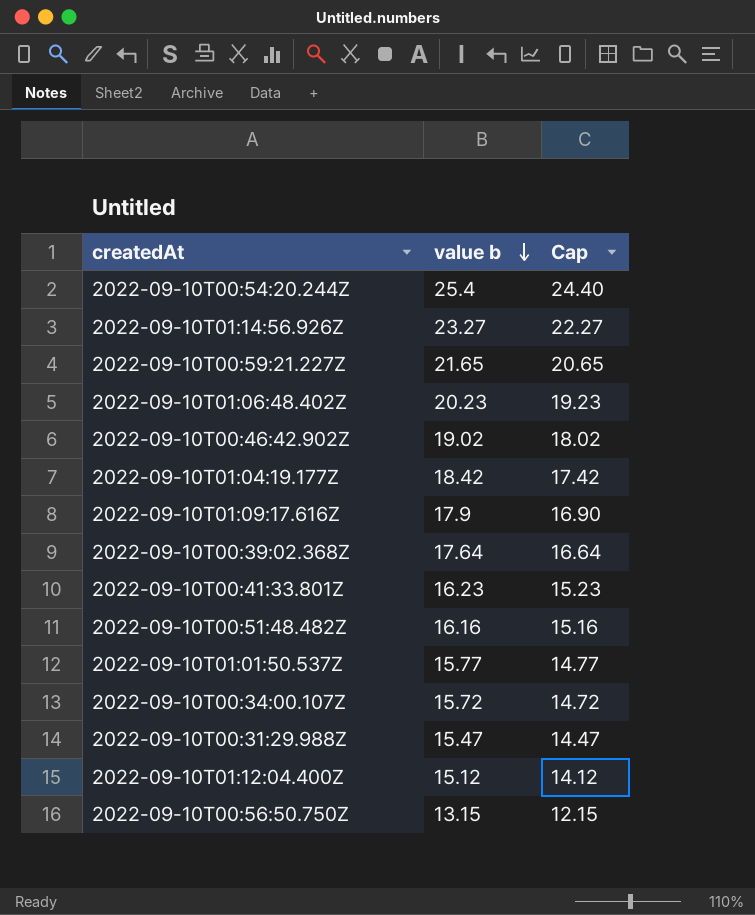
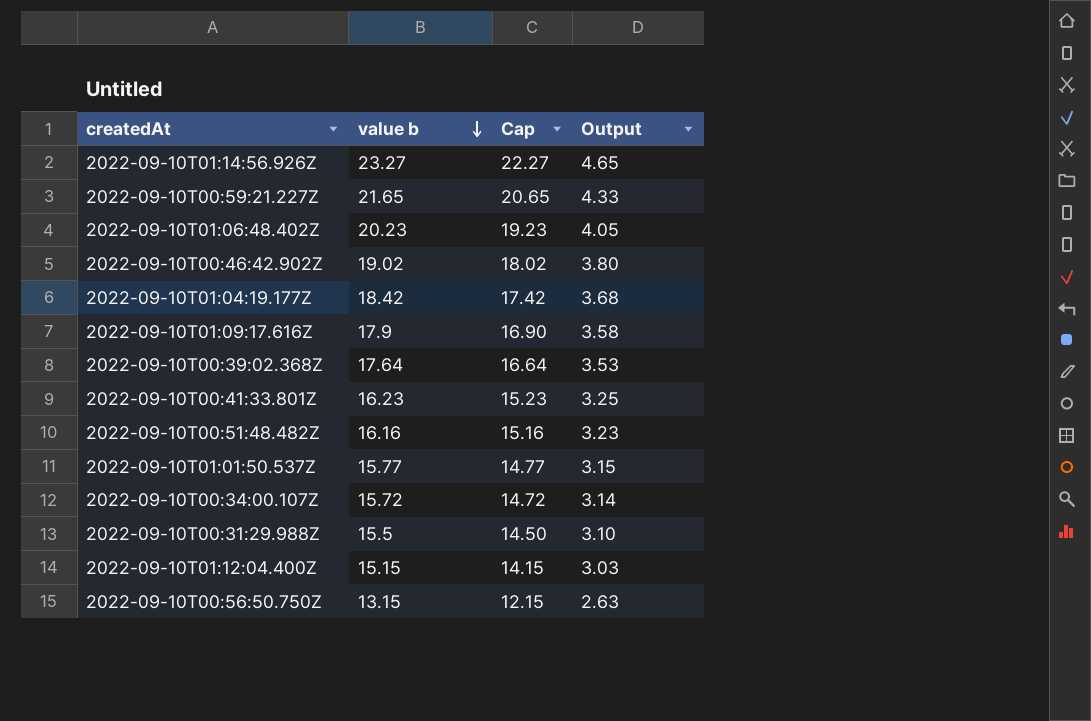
column Output | formula: none -> [value b] * 0.2
row 2022-09-10T00:54:20.244Z: 25.4 | 24.40 -> none
2022-09-10T00:31:29.988Z | value b: 15.47 -> 15.5
2022-09-10T00:31:29.988Z | Cap: 14.47 -> 14.50
2022-09-10T01:12:04.400Z | value b: 15.12 -> 15.15
2022-09-10T01:12:04.400Z | Cap: 14.12 -> 14.15

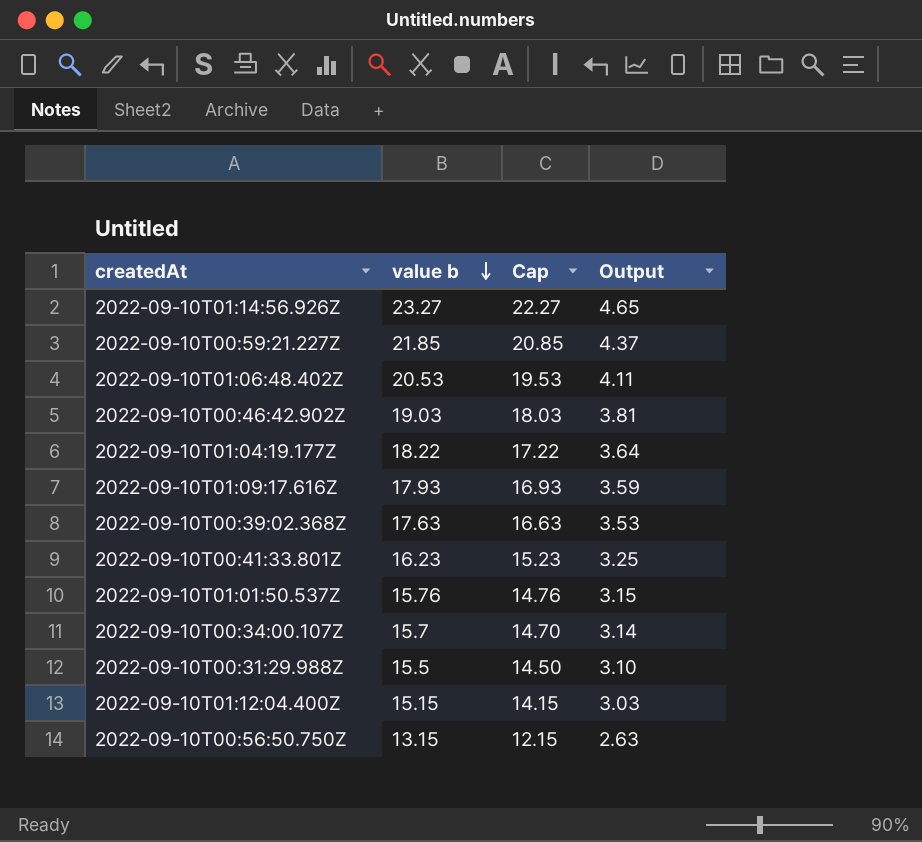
row 2022-09-10T00:51:48.482Z: 16.16 | 15.16 | 3.23 -> none
2022-09-10T00:59:21.227Z | value b: 21.65 -> 21.85
2022-09-10T00:59:21.227Z | Cap: 20.65 -> 20.85
2022-09-10T00:59:21.227Z | Output: 4.33 -> 4.37
2022-09-10T01:06:48.402Z | value b: 20.23 -> 20.53
2022-09-10T01:06:48.402Z | Cap: 19.23 -> 19.53
2022-09-10T01:06:48.402Z | Output: 4.05 -> 4.11
2022-09-10T00:46:42.902Z | value b: 19.02 -> 19.03
2022-09-10T00:46:42.902Z | Cap: 18.02 -> 18.03
2022-09-10T00:46:42.902Z | Output: 3.80 -> 3.81
2022-09-10T01:04:19.177Z | value b: 18.42 -> 18.22
2022-09-10T01:04:19.177Z | Cap: 17.42 -> 17.22
2022-09-10T01:04:19.177Z | Output: 3.68 -> 3.64
2022-09-10T01:09:17.616Z | value b: 17.9 -> 17.93
2022-09-10T01:09:17.616Z | Cap: 16.90 -> 16.93
2022-09-10T01:09:17.616Z | Output: 3.58 -> 3.59
2022-09-10T00:39:02.368Z | value b: 17.64 -> 17.63
2022-09-10T00:39:02.368Z | Cap: 16.64 -> 16.63
2022-09-10T01:01:50.537Z | value b: 15.77 -> 15.76
2022-09-10T01:01:50.537Z | Cap: 14.77 -> 14.76
2022-09-10T00:34:00.107Z | value b: 15.72 -> 15.7
2022-09-10T00:34:00.107Z | Cap: 14.72 -> 14.70

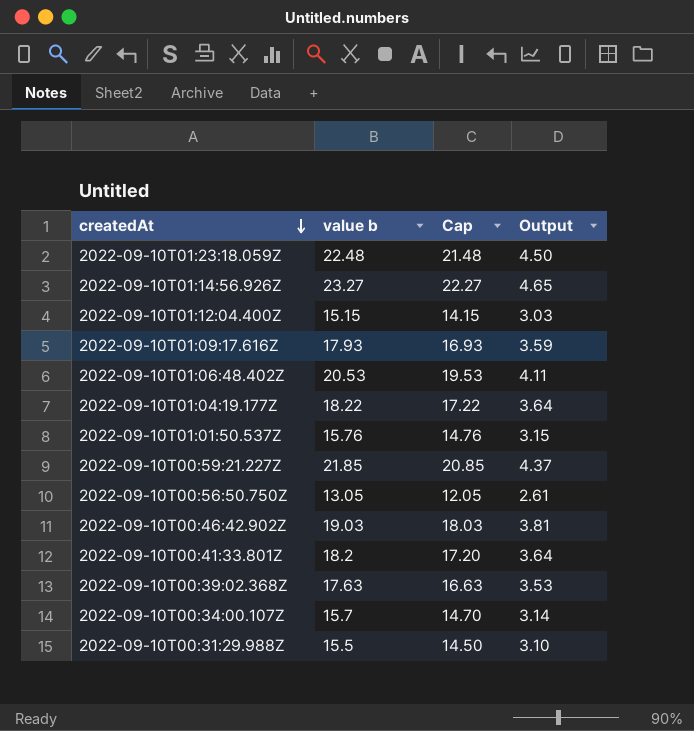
row order: value b descending -> createdAt descending
row 2022-09-10T01:23:18.059Z: none -> 22.48 | 21.48 | 4.50
2022-09-10T00:56:50.750Z | value b: 13.15 -> 13.05
2022-09-10T00:56:50.750Z | Cap: 12.15 -> 12.05
2022-09-10T00:56:50.750Z | Output: 2.63 -> 2.61
2022-09-10T00:41:33.801Z | value b: 16.23 -> 18.2
2022-09-10T00:41:33.801Z | Cap: 15.23 -> 17.20
2022-09-10T00:41:33.801Z | Output: 3.25 -> 3.64

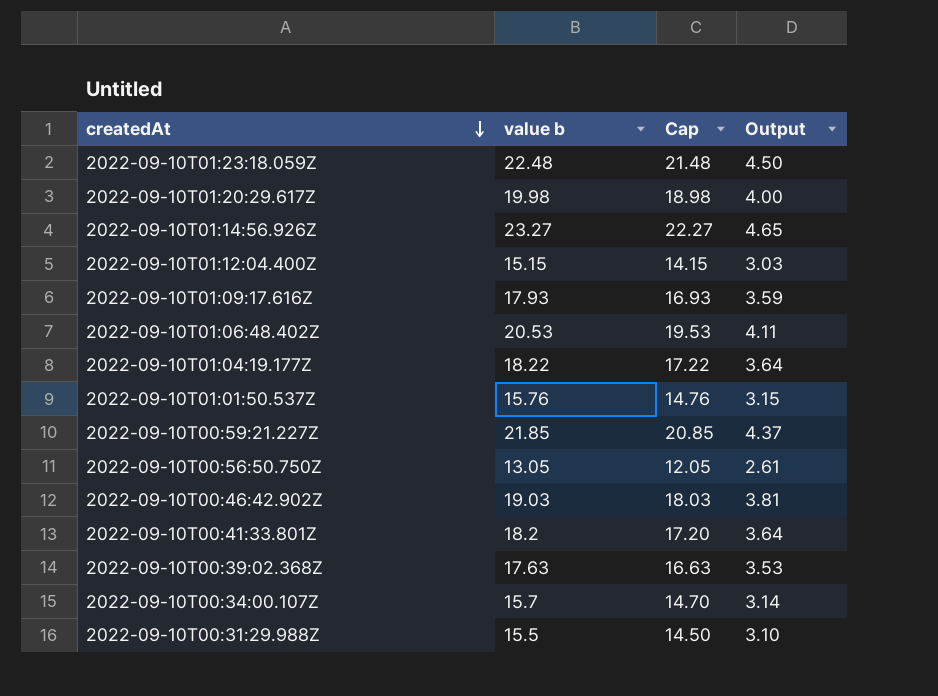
row 2022-09-10T01:20:29.617Z: none -> 19.98 | 18.98 | 4.00

